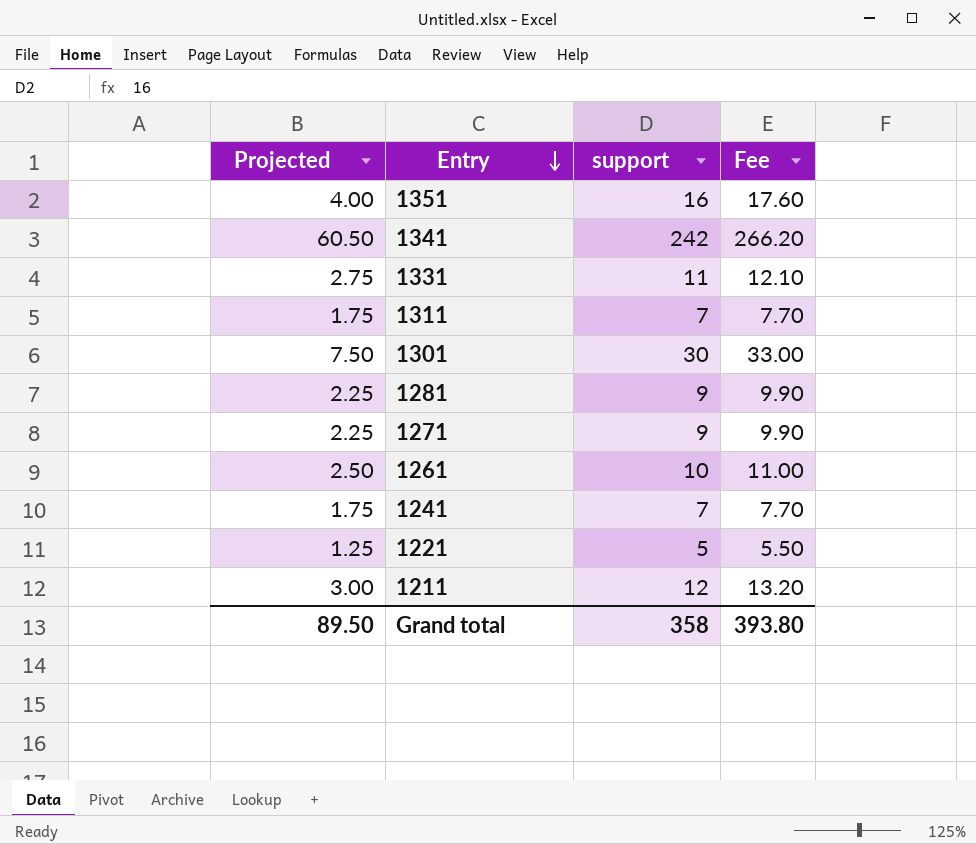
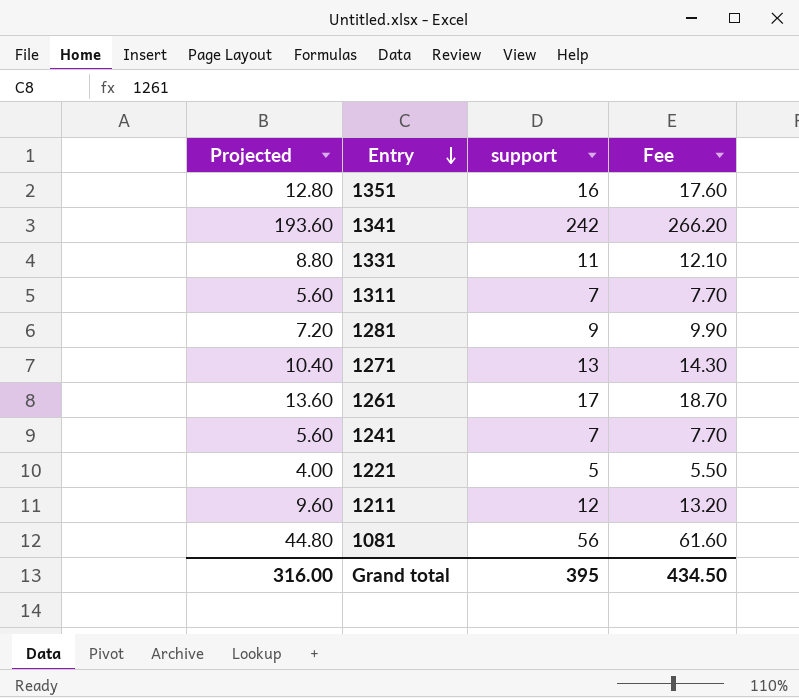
column Projected | formula: [support] * 0.25 -> [support] * 0.8
row 1301: 7.50 | 30 | 33.00 -> none
1271 | support: 9 -> 13
1271 | Fee: 9.90 -> 14.30
1261 | support: 10 -> 17
1261 | Fee: 11.00 -> 18.70
row 1081: none -> 44.80 | 56 | 61.60
Grand total | Projected: 89.50 -> 316.00
Grand total | support: 358 -> 395
Grand total | Fee: 393.80 -> 434.50

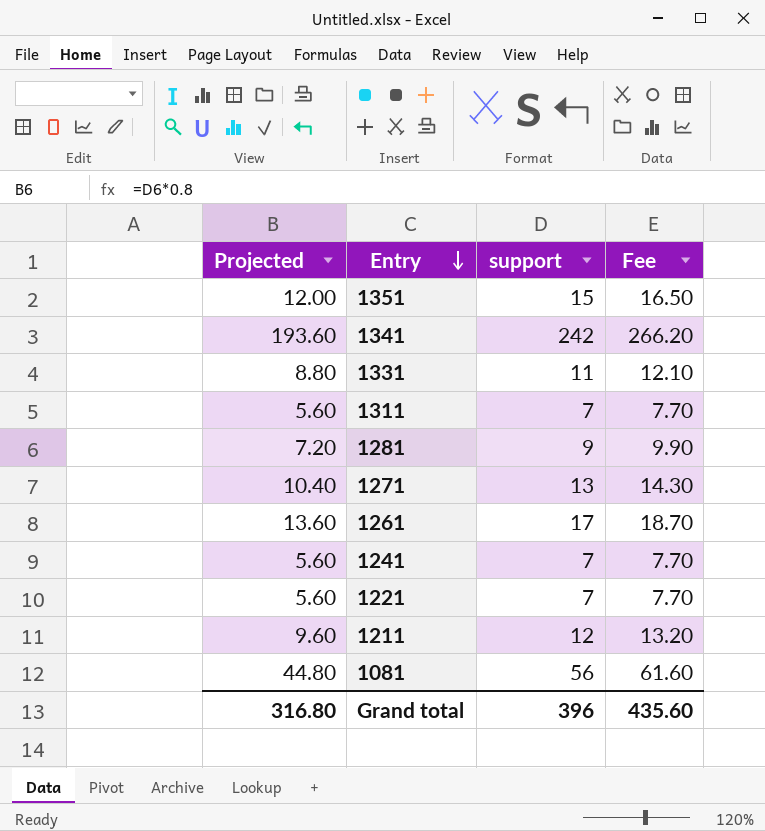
1351 | Projected: 12.80 -> 12.00
1351 | support: 16 -> 15
1351 | Fee: 17.60 -> 16.50
1221 | Projected: 4.00 -> 5.60
1221 | support: 5 -> 7
1221 | Fee: 5.50 -> 7.70
Grand total | Projected: 316.00 -> 316.80
Grand total | support: 395 -> 396
Grand total | Fee: 434.50 -> 435.60

